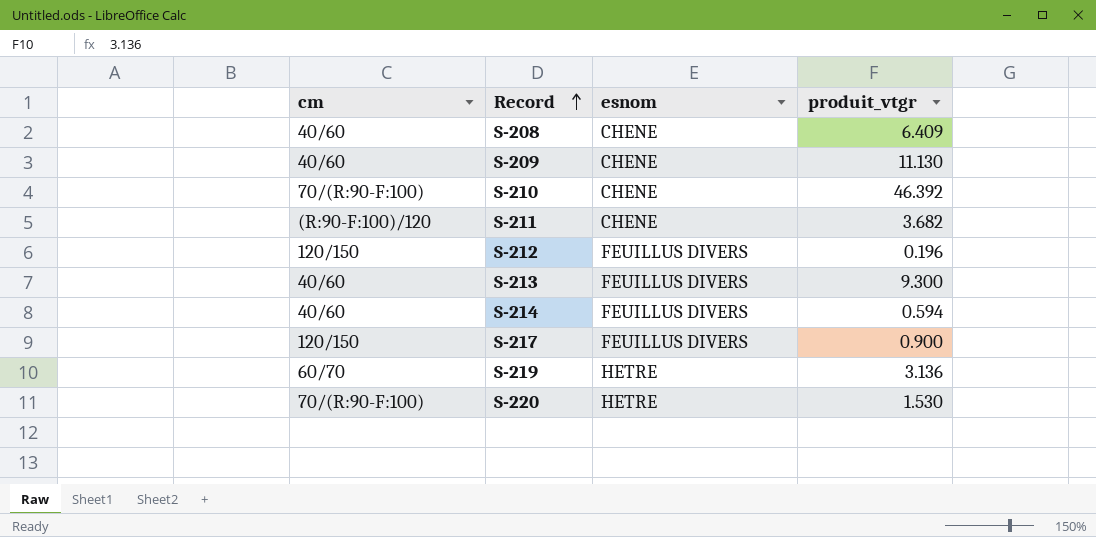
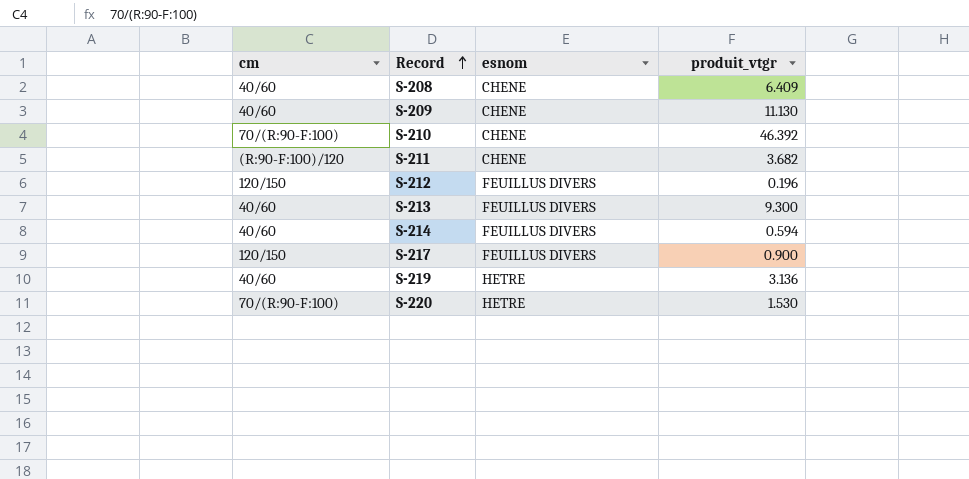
S-219 | cm: 60/70 -> 40/60

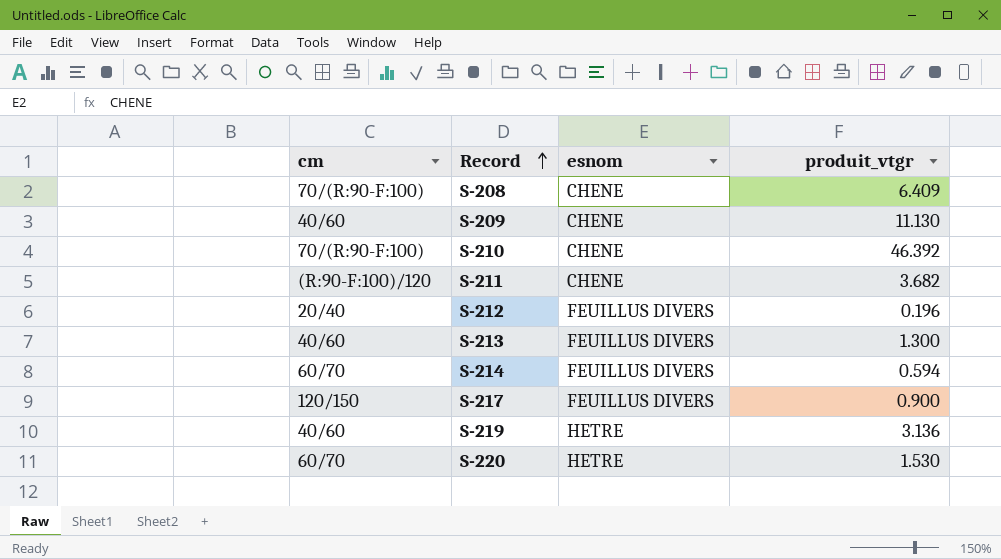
S-208 | cm: 40/60 -> 70/(R:90-F:100)
S-212 | cm: 120/150 -> 20/40
S-213 | produit_vtgr: 9.300 -> 1.300
S-214 | cm: 40/60 -> 60/70
S-220 | cm: 70/(R:90-F:100) -> 60/70

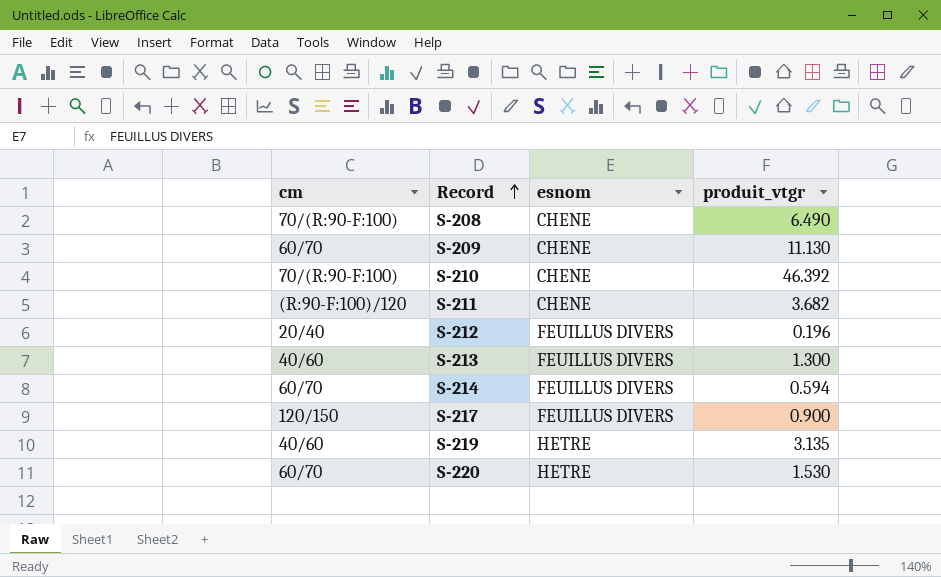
S-208 | produit_vtgr: 6.409 -> 6.490
S-209 | cm: 40/60 -> 60/70
S-219 | produit_vtgr: 3.136 -> 3.135

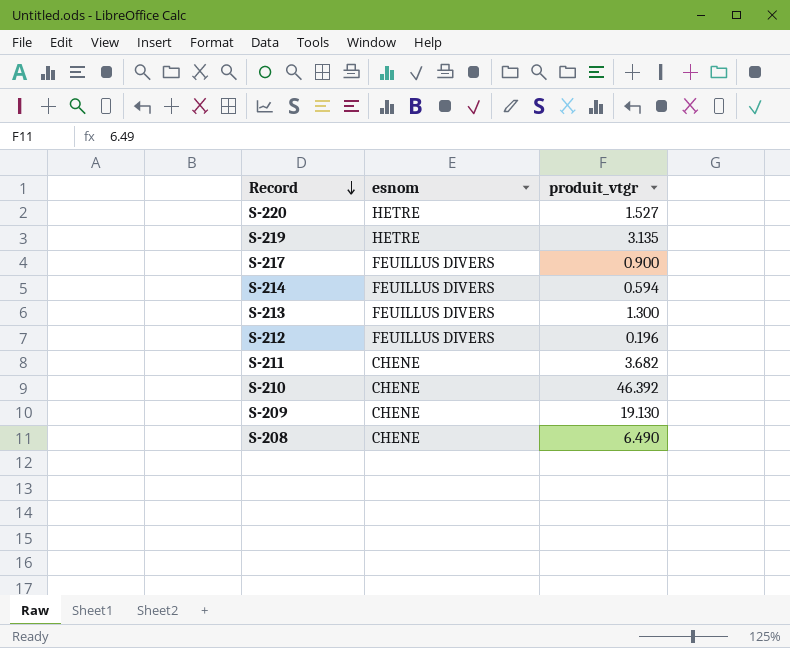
row order: Record ascending -> Record descending
column cm | position: 1 -> none
S-220 | produit_vtgr: 1.530 -> 1.527
S-209 | produit_vtgr: 11.130 -> 19.130

